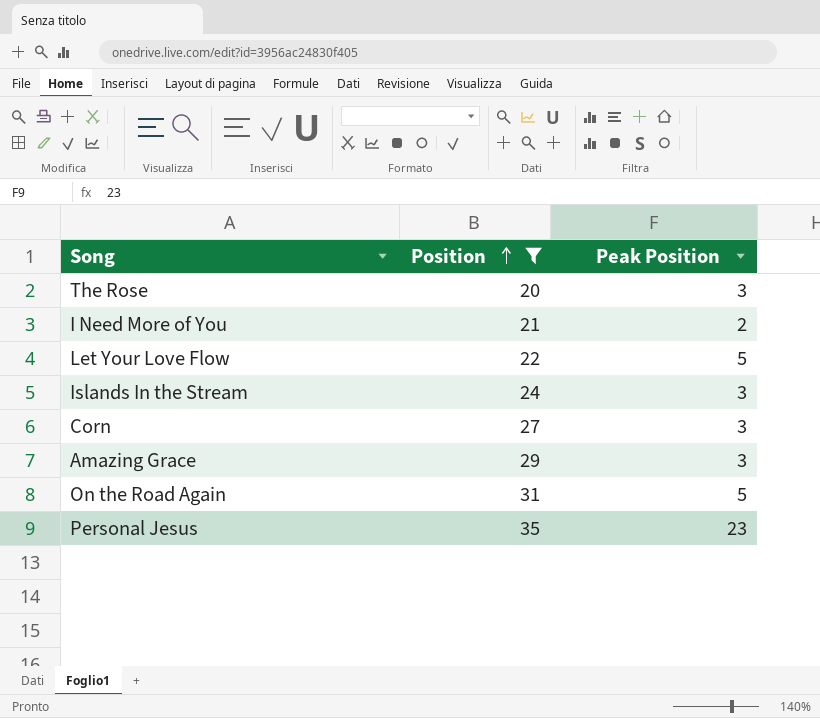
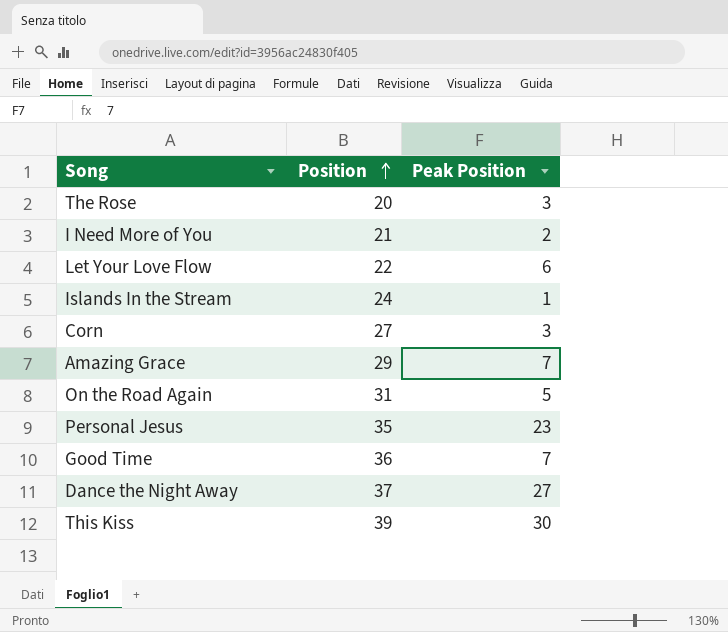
filter: Position <= 35 -> none
Let Your Love Flow | Peak Position: 5 -> 6
Islands In the Stream | Peak Position: 3 -> 1
Amazing Grace | Peak Position: 3 -> 7

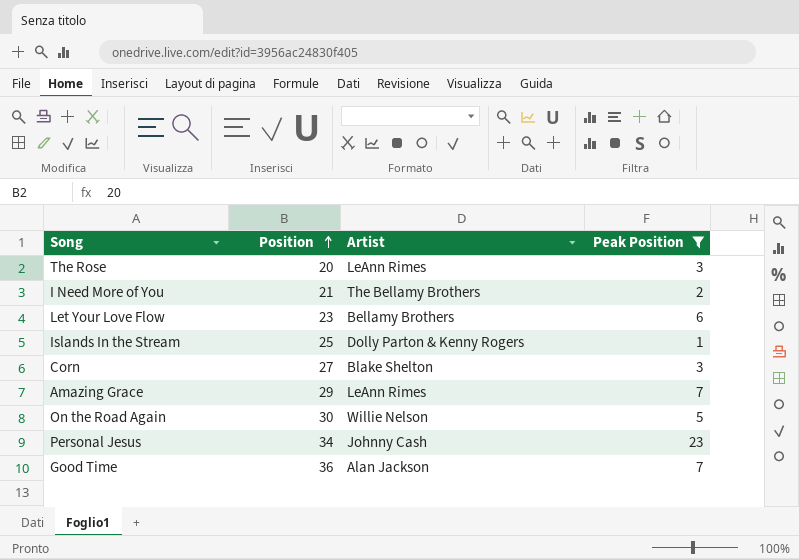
filter: none -> Peak Position <= 23
column Artist | position: none -> 3
Let Your Love Flow | Position: 22 -> 23
Islands In the Stream | Position: 24 -> 25
On the Road Again | Position: 31 -> 30
Personal Jesus | Position: 35 -> 34

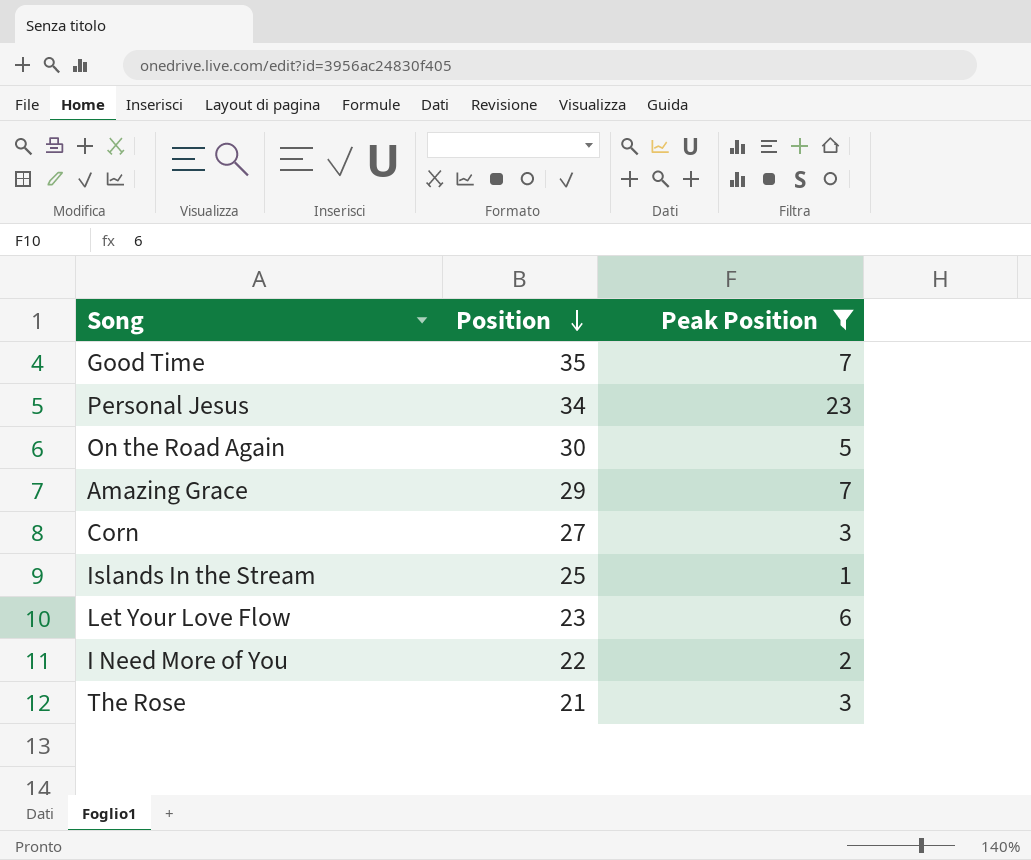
row order: Position ascending -> Position descending
column Artist | position: 3 -> none
Good Time | Position: 36 -> 35
I Need More of You | Position: 21 -> 22
The Rose | Position: 20 -> 21

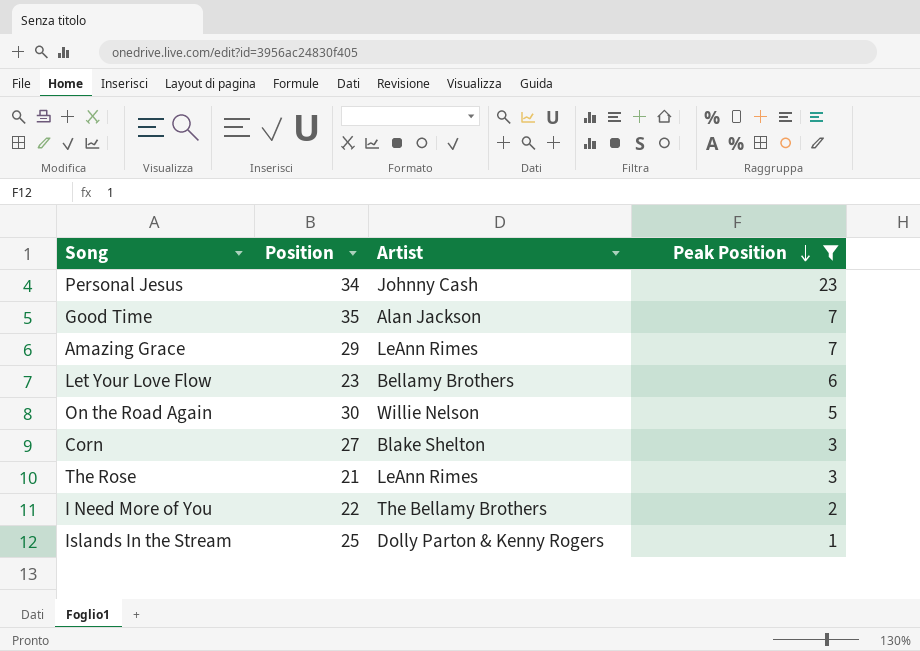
row order: Position descending -> Peak Position descending
column Artist | position: none -> 3

